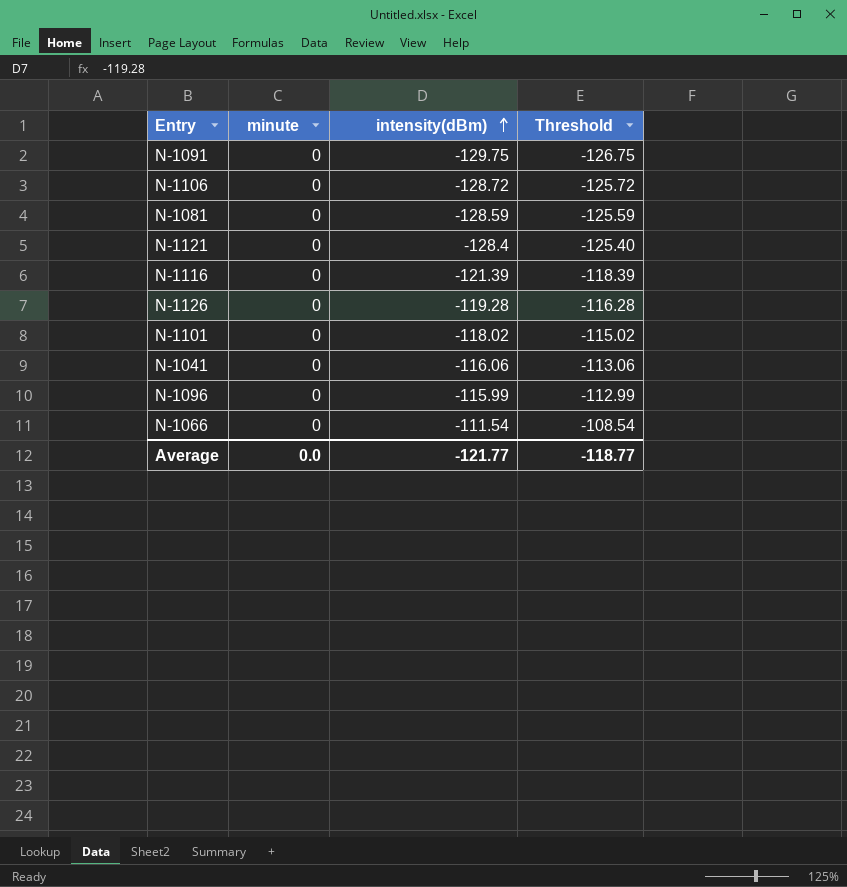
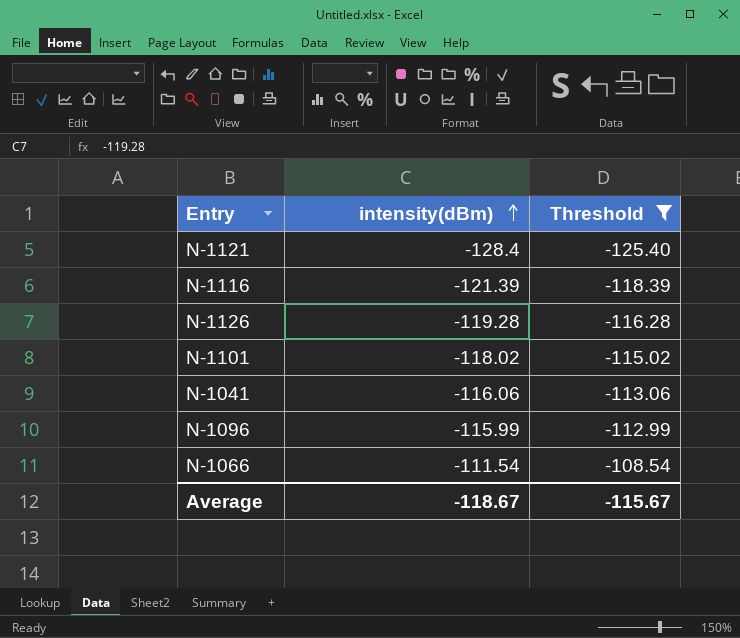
filter: none -> Threshold >= -125.40
column minute | position: 2 -> none
Average | intensity(dBm): -121.77 -> -118.67
Average | Threshold: -118.77 -> -115.67

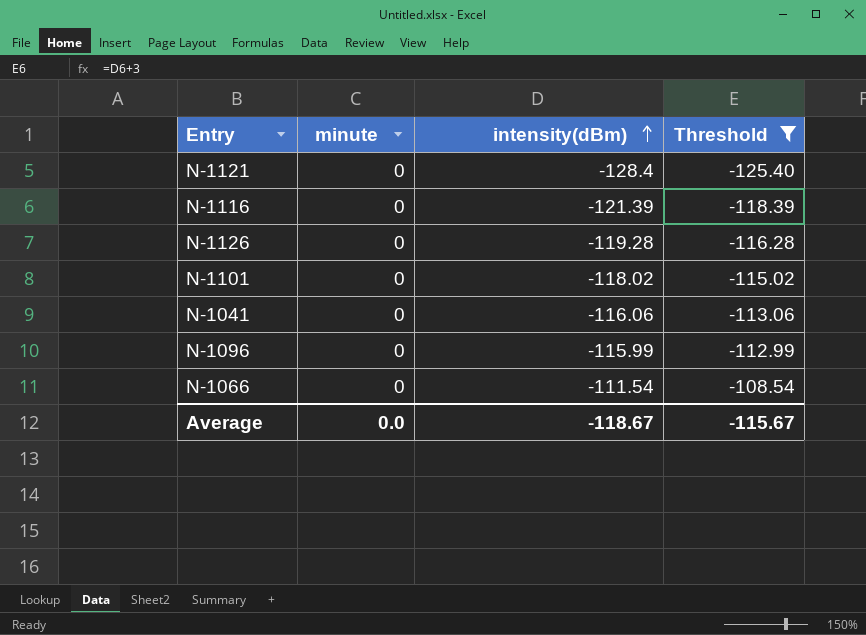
column minute | position: none -> 2

